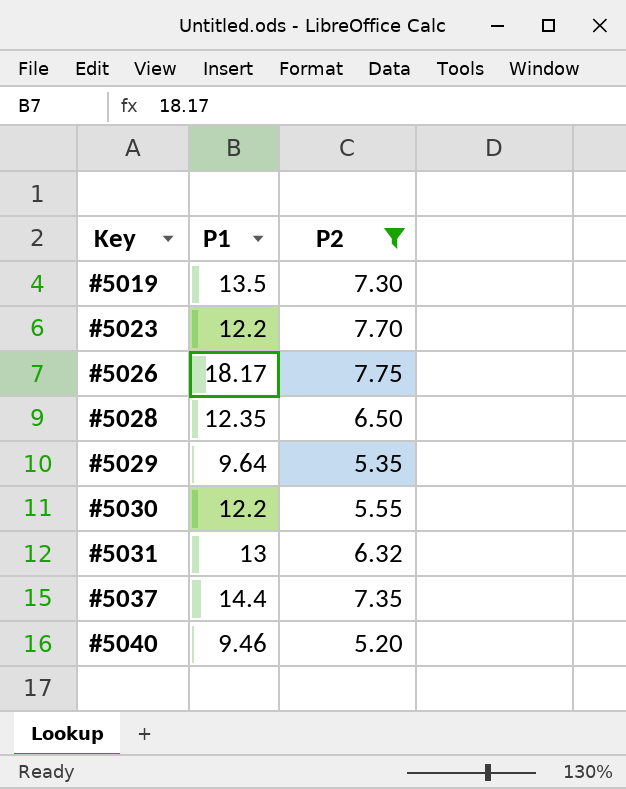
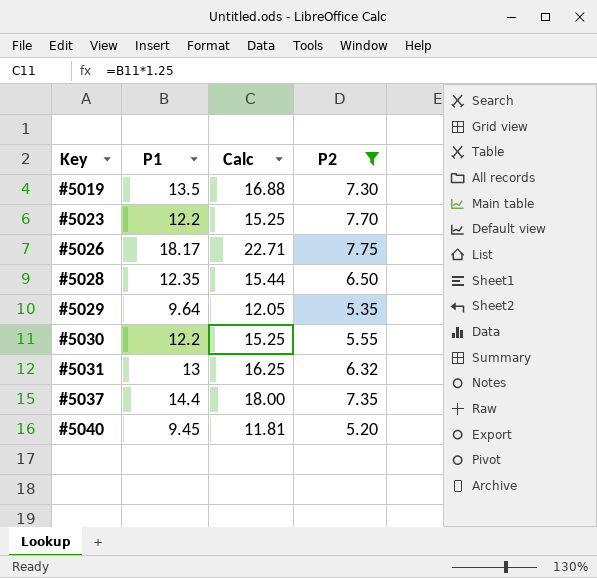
column Calc | formula: none -> [P1] * 1.25
#5040 | P1: 9.46 -> 9.45

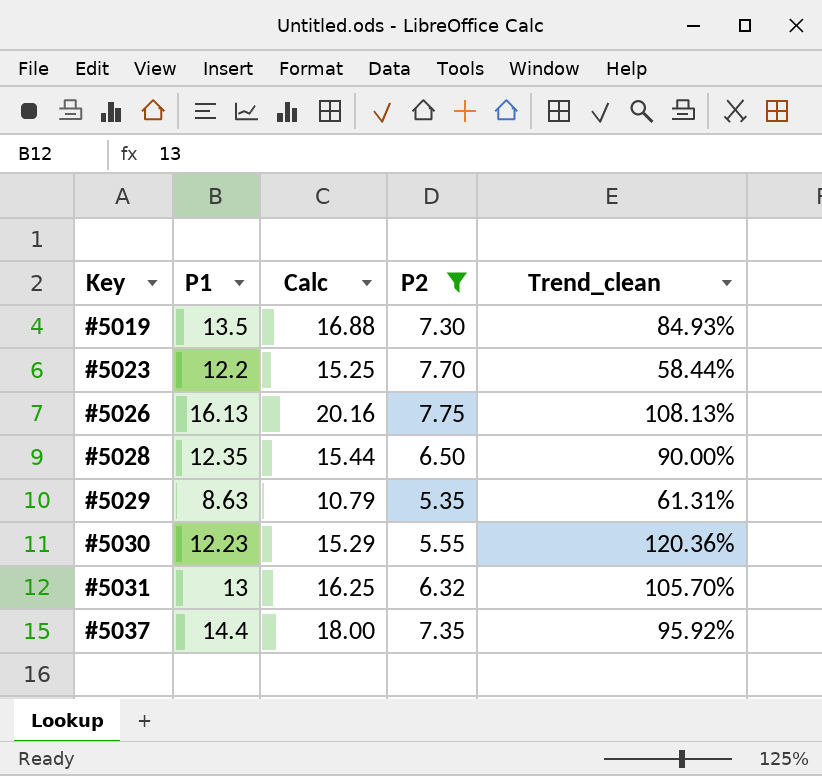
column Trend_clean | formula: none -> ([P1] - [P2]) / [P2]
row #5040: 9.45 | 11.81 | 5.20 -> none
#5026 | P1: 18.17 -> 16.13
#5026 | Calc: 22.71 -> 20.16
#5029 | P1: 9.64 -> 8.63
#5029 | Calc: 12.05 -> 10.79
#5030 | P1: 12.2 -> 12.23
#5030 | Calc: 15.25 -> 15.29

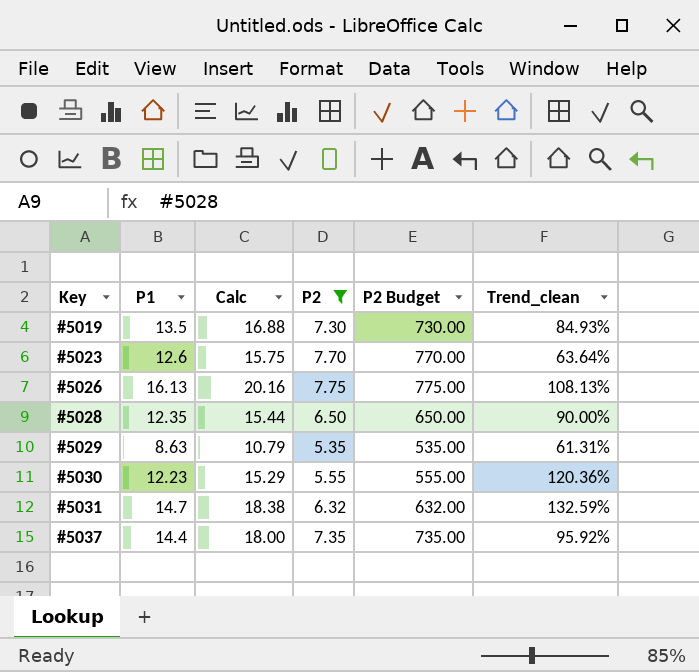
column P2 Budget | formula: none -> [P2] * 100
#5023 | P1: 12.2 -> 12.6
#5023 | Calc: 15.25 -> 15.75
#5023 | Trend_clean: 58.44% -> 63.64%
#5031 | P1: 13 -> 14.7
#5031 | Calc: 16.25 -> 18.38
#5031 | Trend_clean: 105.70% -> 132.59%

